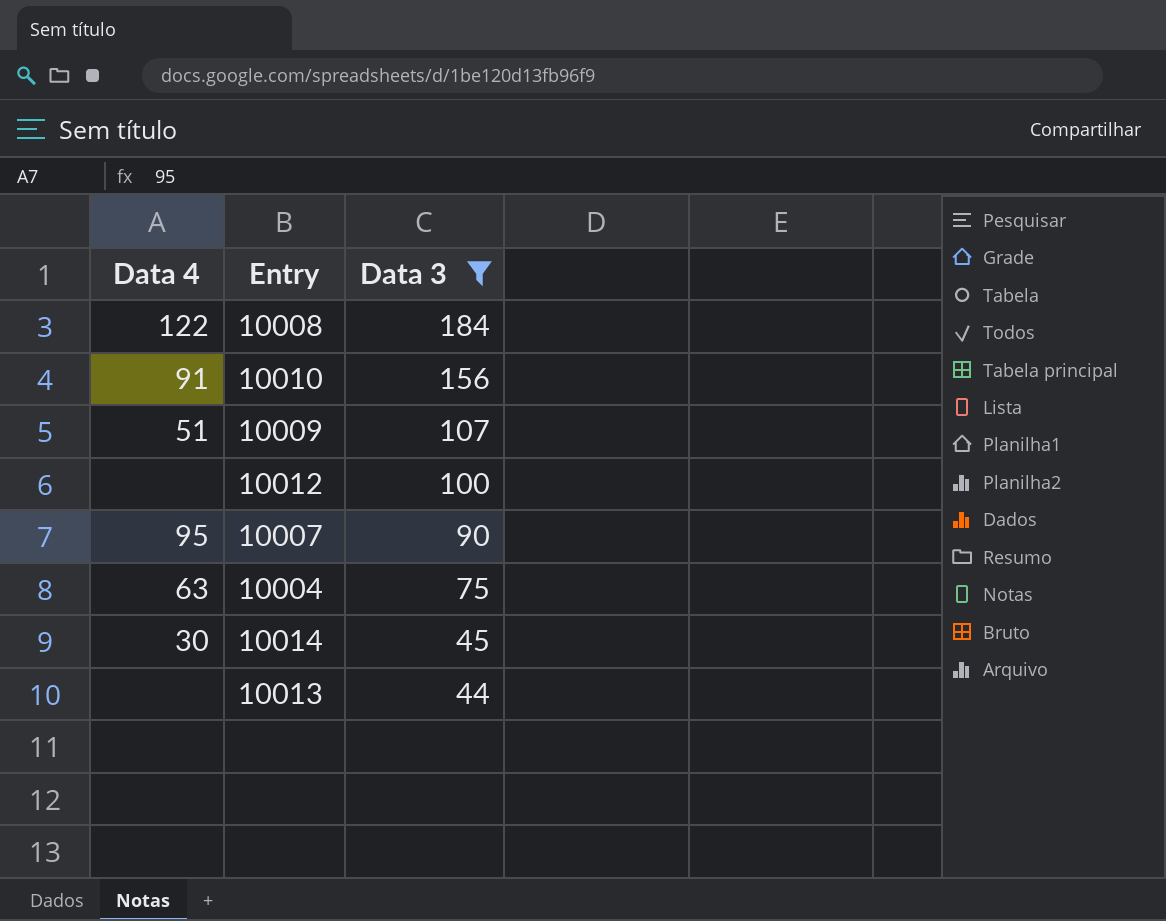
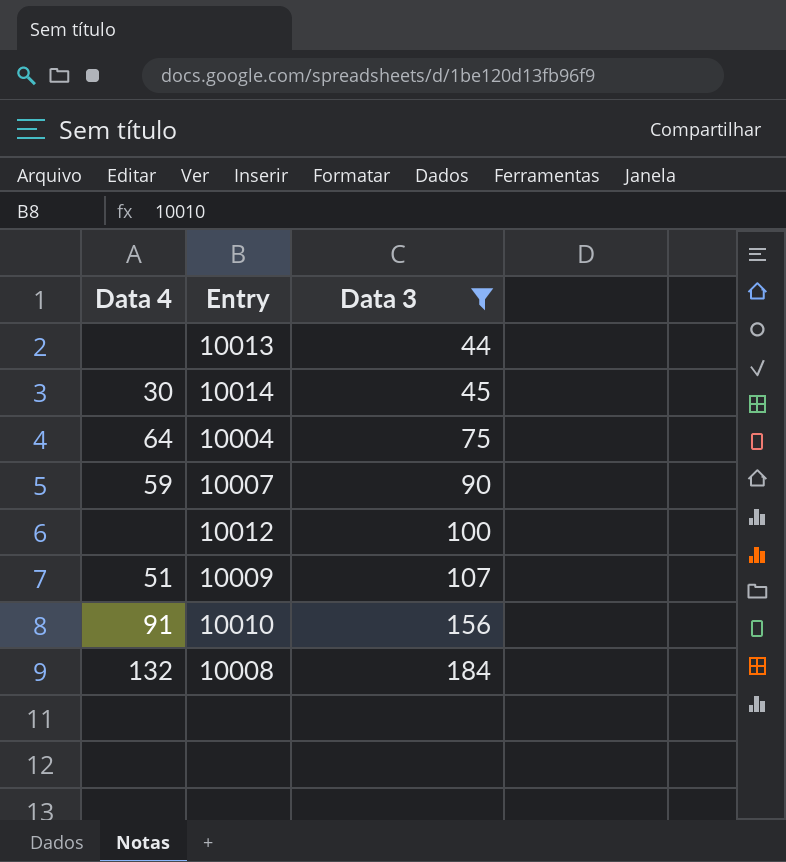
row order: Data 3 descending -> Data 3 ascending
10004 | Data 4: 63 -> 64
10007 | Data 4: 95 -> 59
10008 | Data 4: 122 -> 132

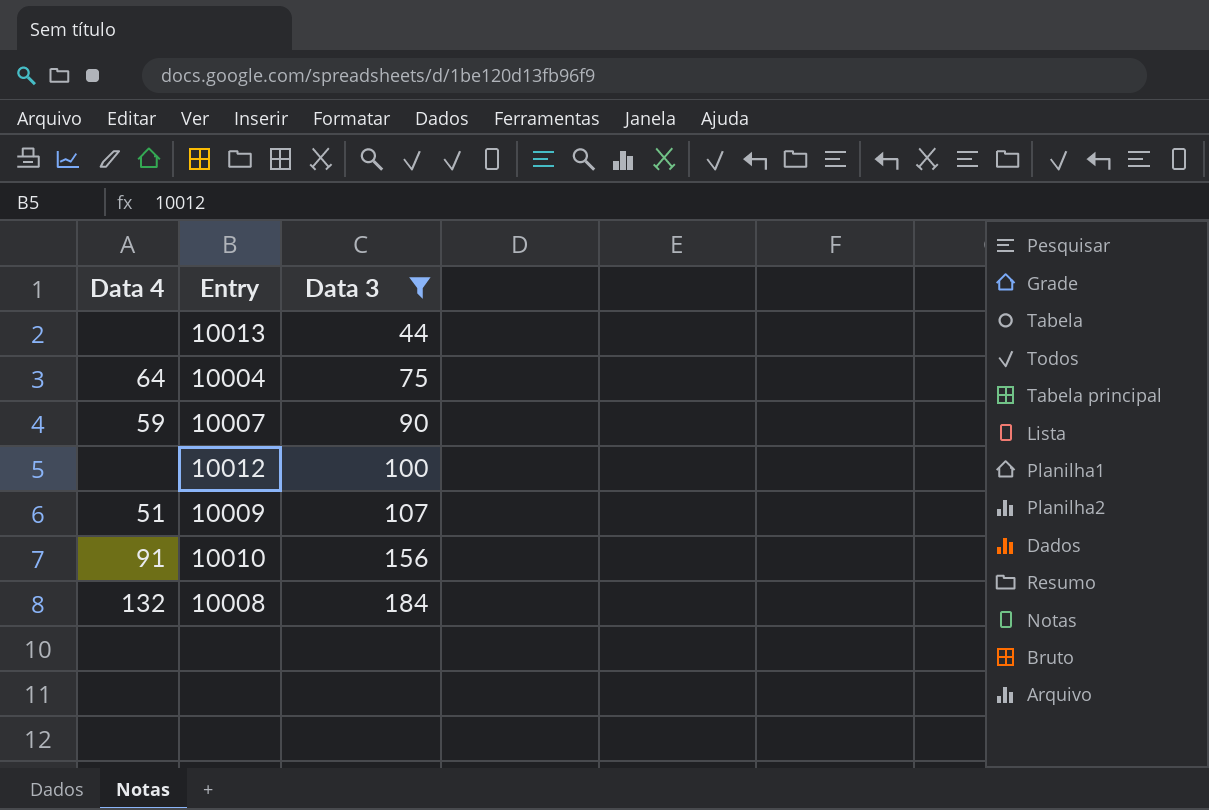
row 10014: 30 | 45 -> none

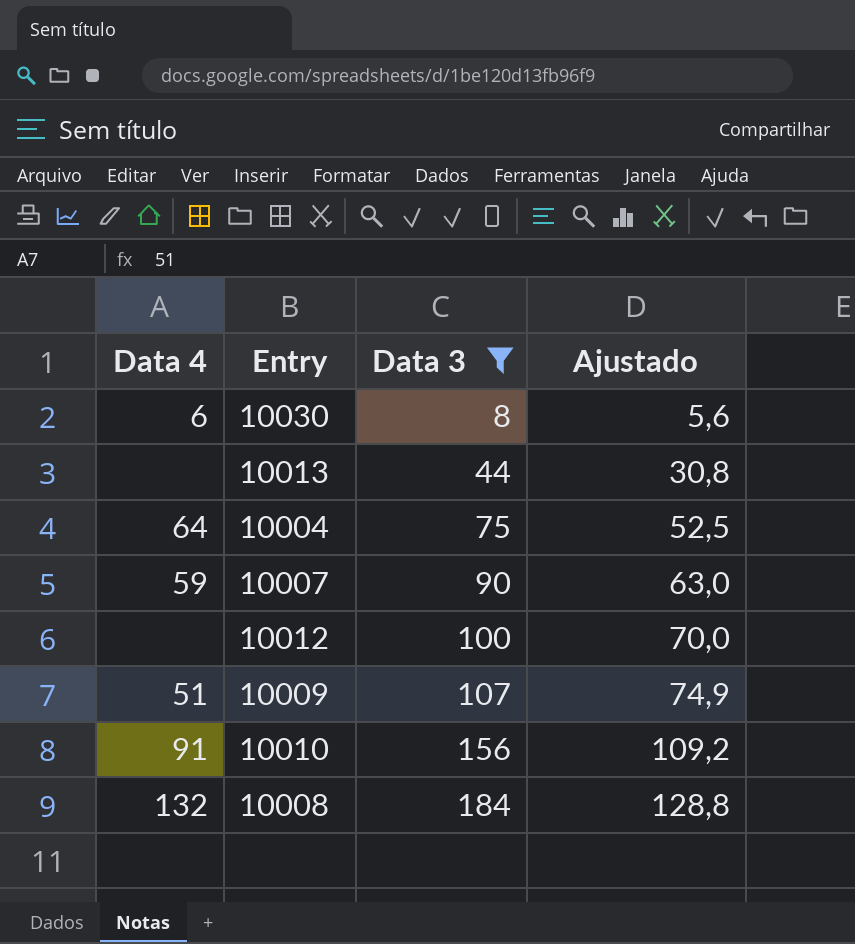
column Ajustado | formula: none -> [Data 3] * 0,7
row 10030: none -> 6 | 8 | 5,6

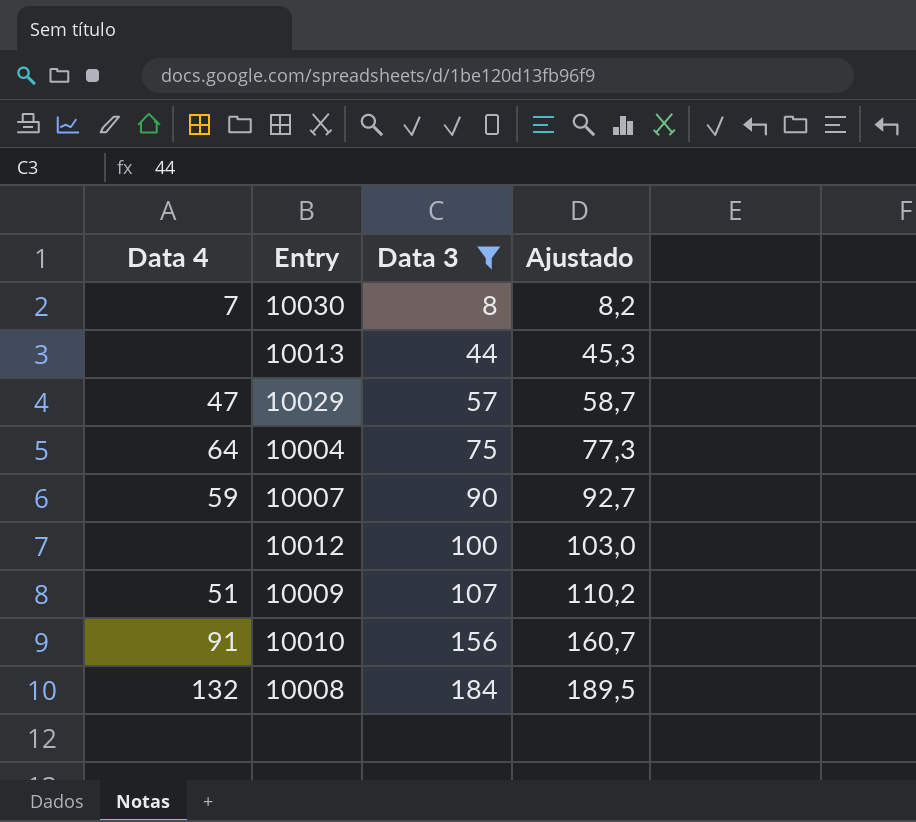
column Ajustado | formula: [Data 3] * 0,7 -> [Data 3] * 1,03
10030 | Data 4: 6 -> 7
row 10029: none -> 47 | 57 | 58,7

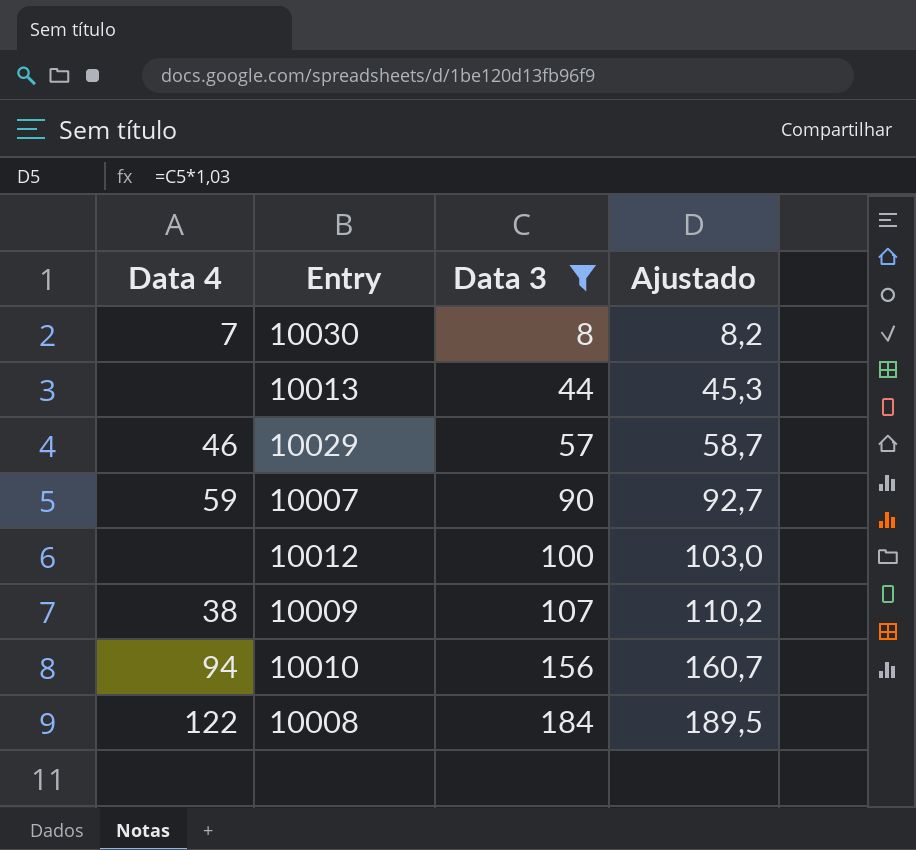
row 10004: 64 | 75 | 77,3 -> none
10029 | Data 4: 47 -> 46
10009 | Data 4: 51 -> 38
10010 | Data 4: 91 -> 94
10008 | Data 4: 132 -> 122

